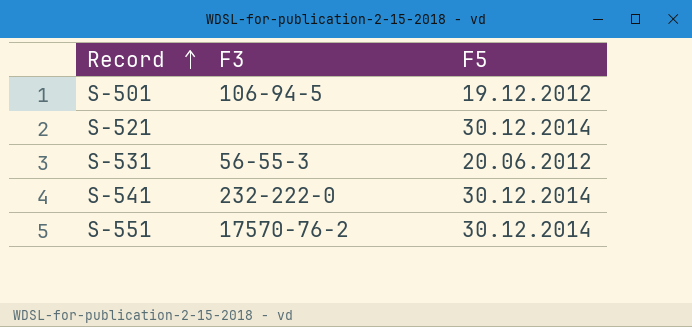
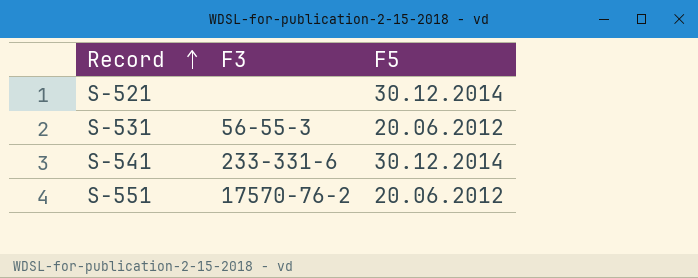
row S-501: 106-94-5 | 19.12.2012 -> none
S-541 | F3: 232-222-0 -> 233-331-6
S-551 | F5: 30.12.2014 -> 20.06.2012

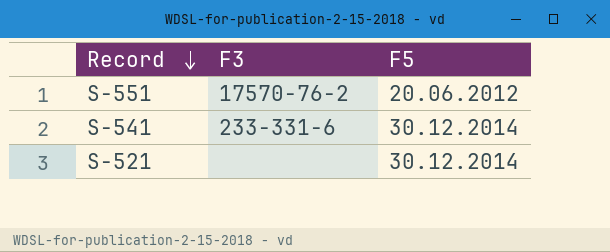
row order: Record ascending -> Record descending
row S-531: 56-55-3 | 20.06.2012 -> none

